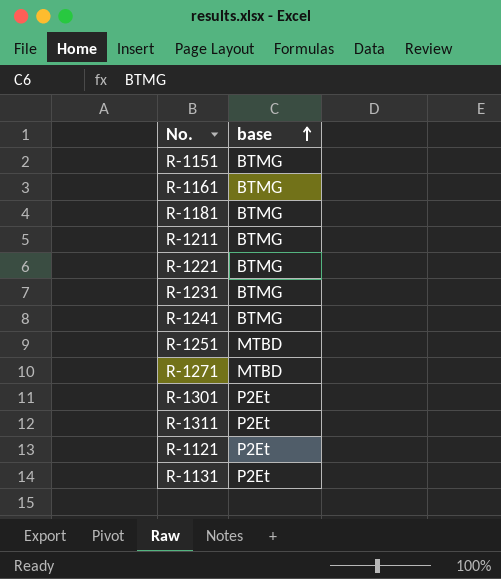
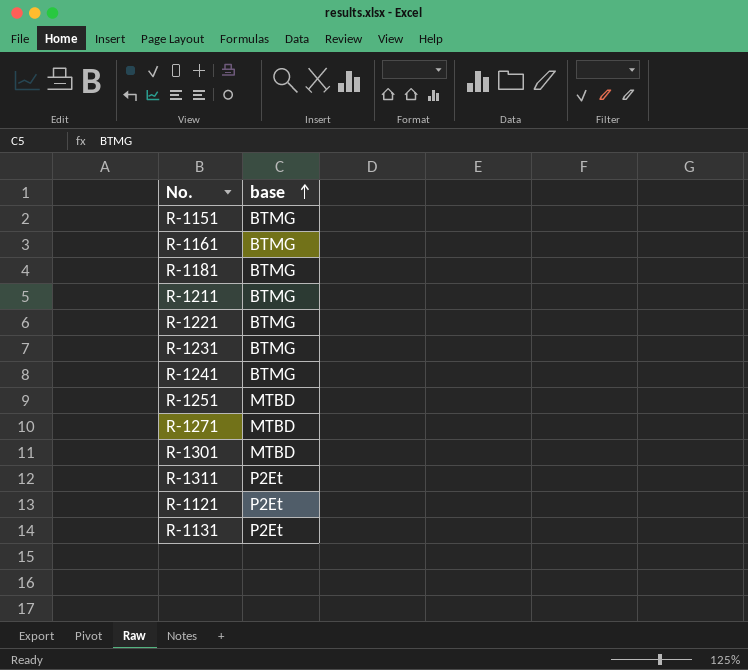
R-1301 | base: P2Et -> MTBD

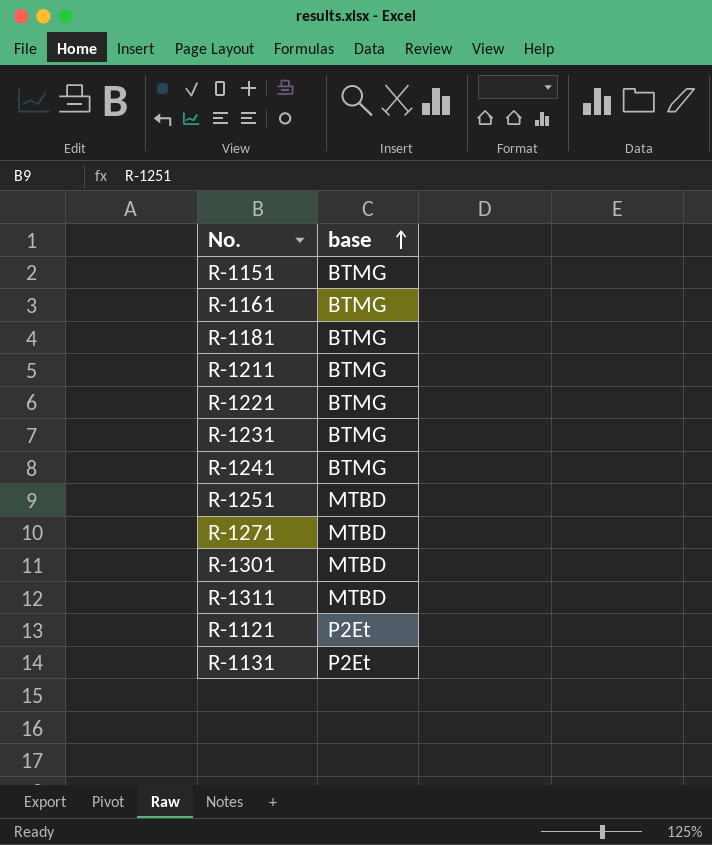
R-1311 | base: P2Et -> MTBD

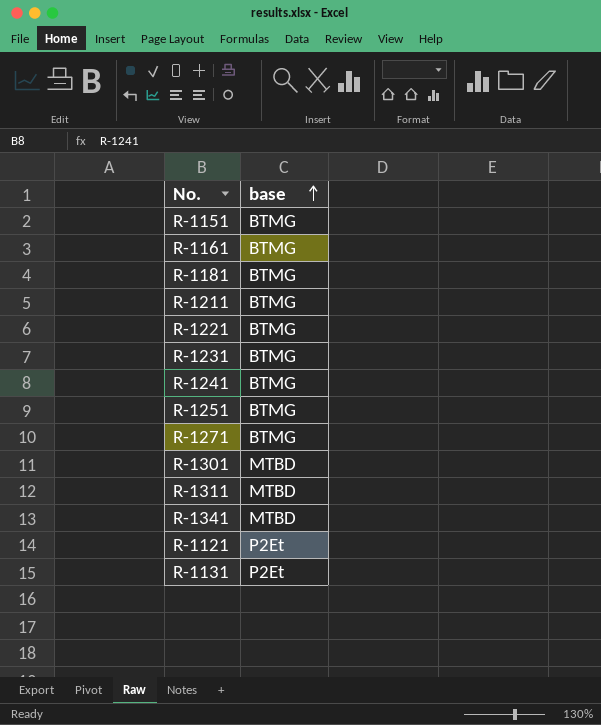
R-1251 | base: MTBD -> BTMG
R-1271 | base: MTBD -> BTMG
row R-1341: none -> MTBD

